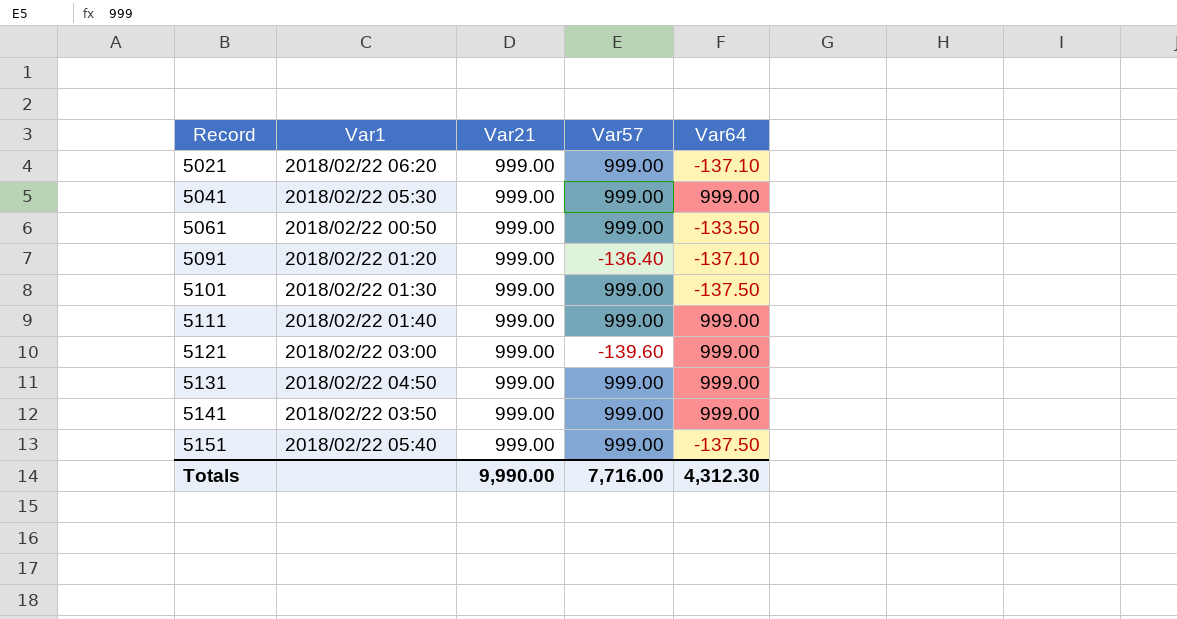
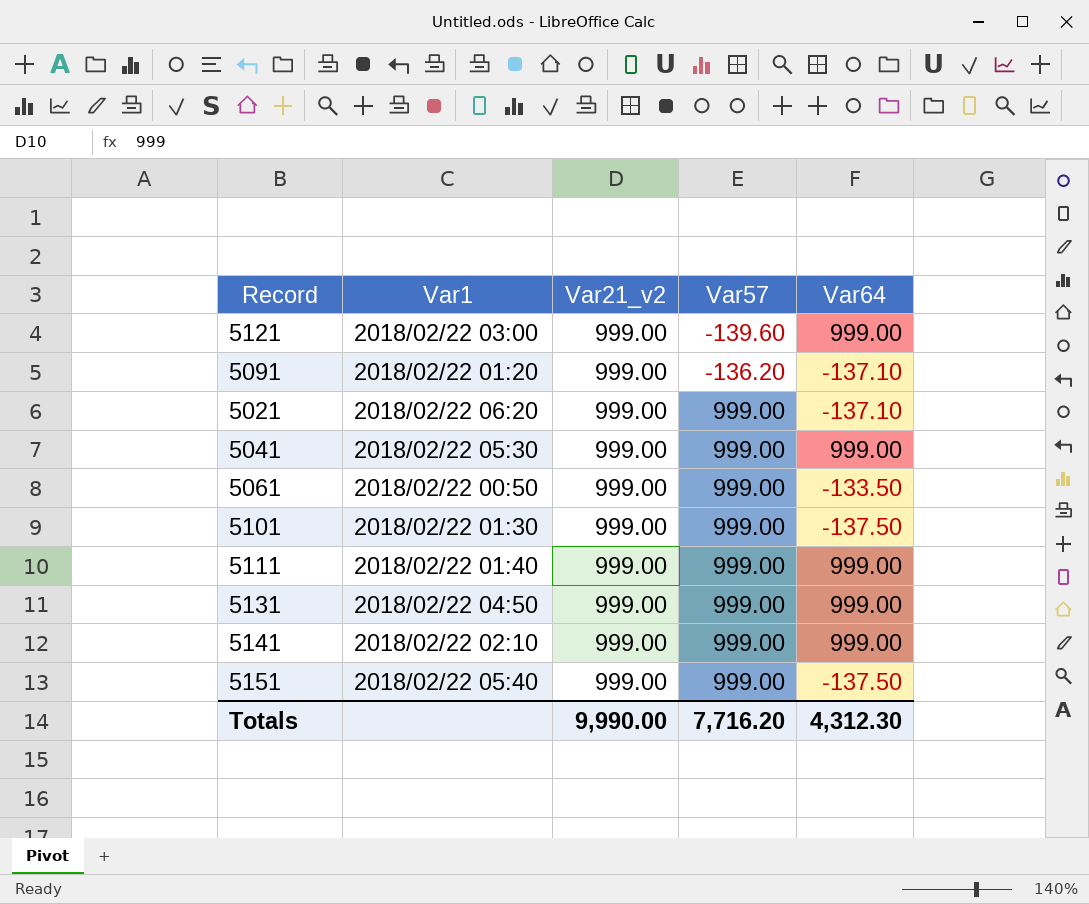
row order: Record ascending -> Var57 ascending
column name: Var21 -> Var21_v2
5091 | Var57: -136.40 -> -136.20
5141 | Var1: 2018/02/22 03:50 -> 2018/02/22 02:10
Totals | Var57: 7,716.00 -> 7,716.20

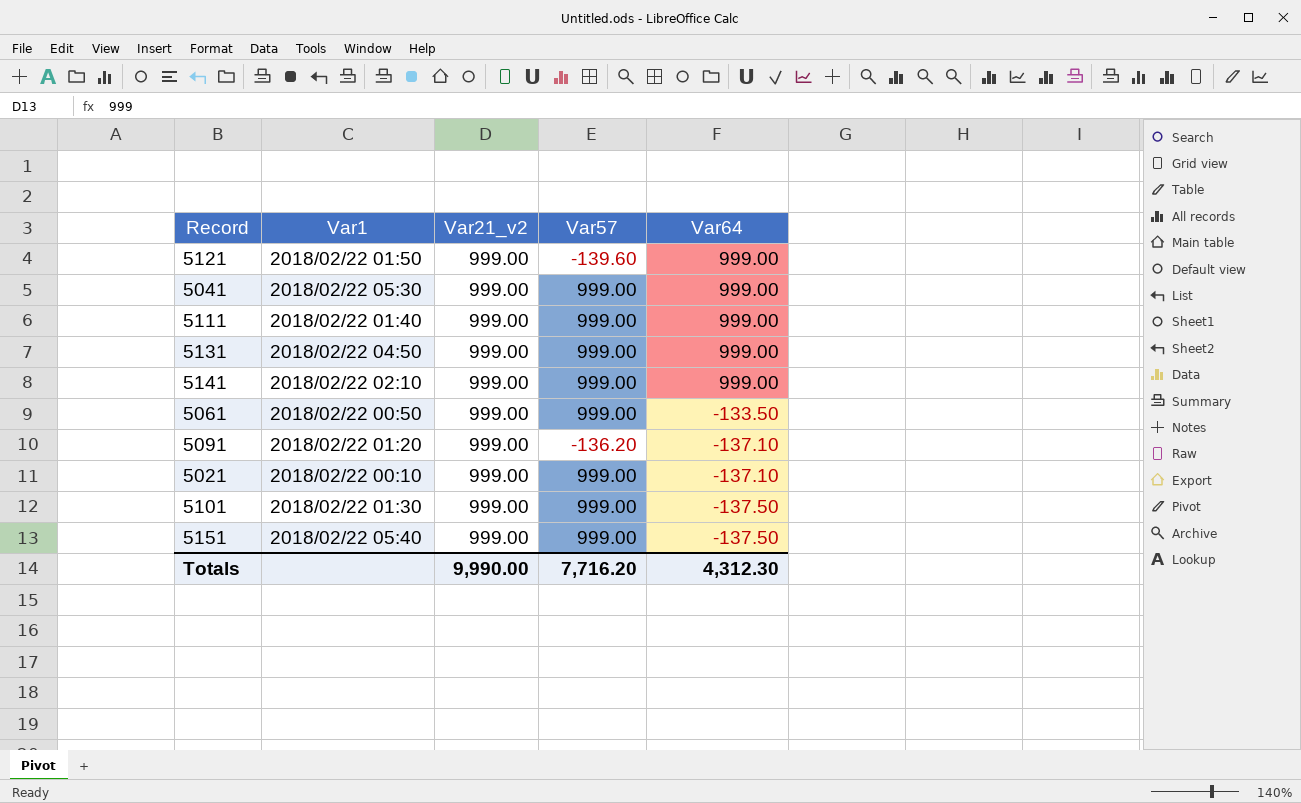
row order: Var57 ascending -> Var64 descending
5121 | Var1: 2018/02/22 03:00 -> 2018/02/22 01:50
5021 | Var1: 2018/02/22 06:20 -> 2018/02/22 00:10

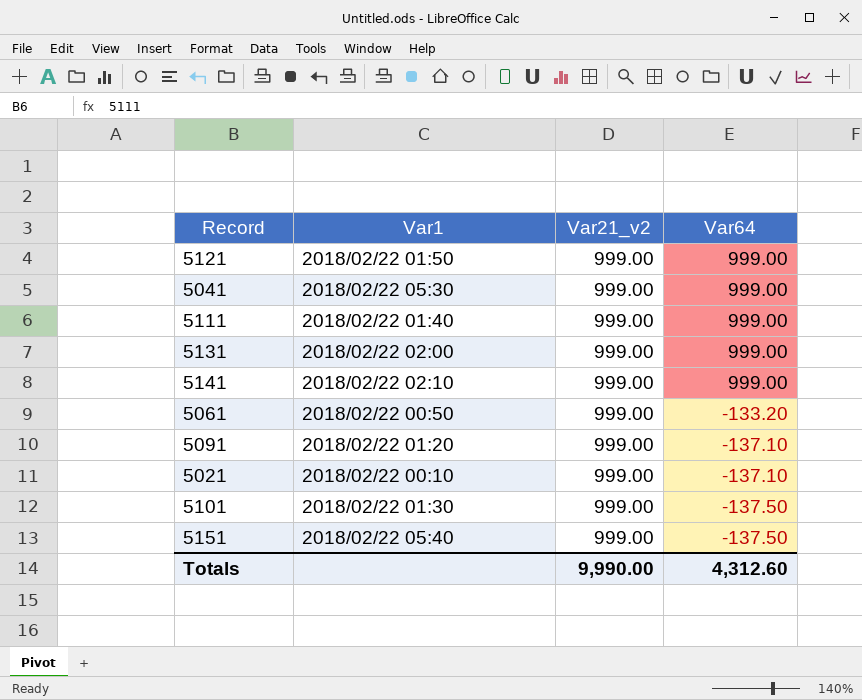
column Var57 | position: 4 -> none
5131 | Var1: 2018/02/22 04:50 -> 2018/02/22 02:00
5061 | Var64: -133.50 -> -133.20
Totals | Var64: 4,312.30 -> 4,312.60

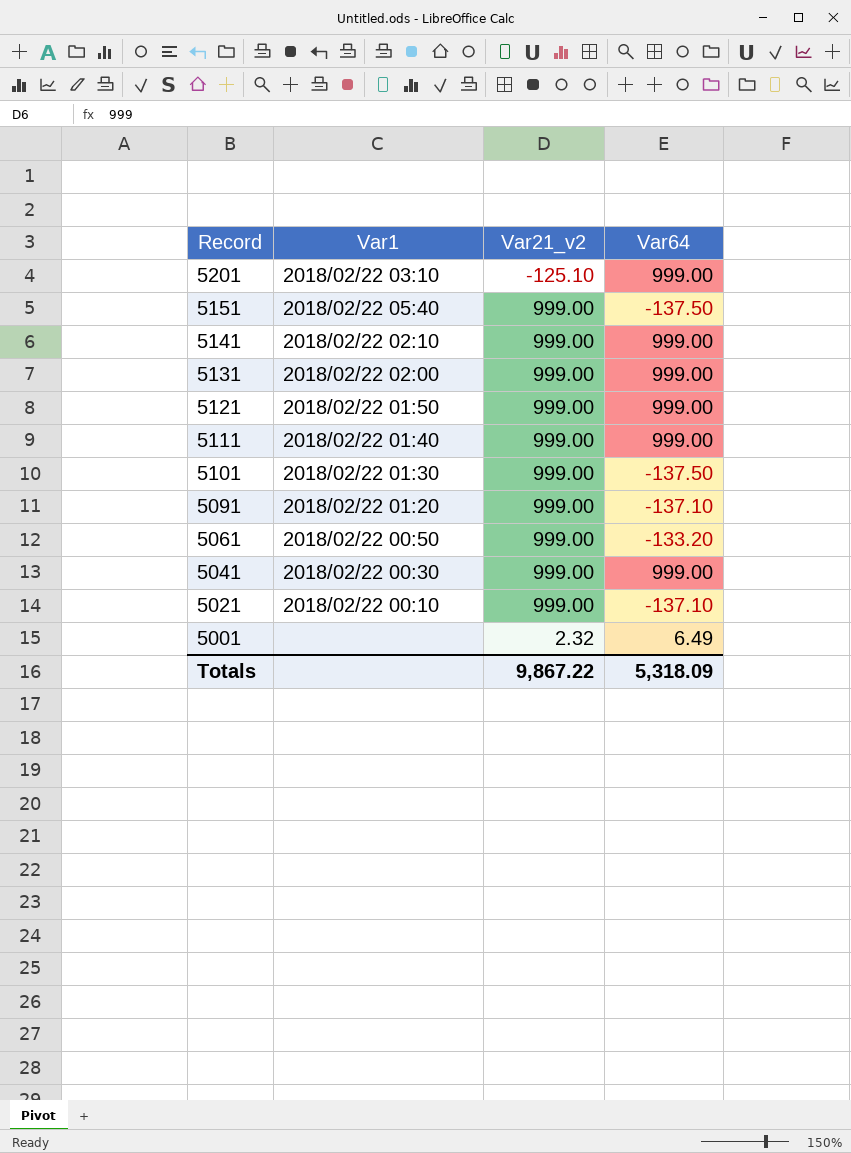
row order: Var64 descending -> Record descending
row 5201: none -> 2018/02/22 03:10 | -125.10 | 999.00
5041 | Var1: 2018/02/22 05:30 -> 2018/02/22 00:30
row 5001: none -> none | 2.32 | 6.49
Totals | Var21_v2: 9,990.00 -> 9,867.22
Totals | Var64: 4,312.60 -> 5,318.09

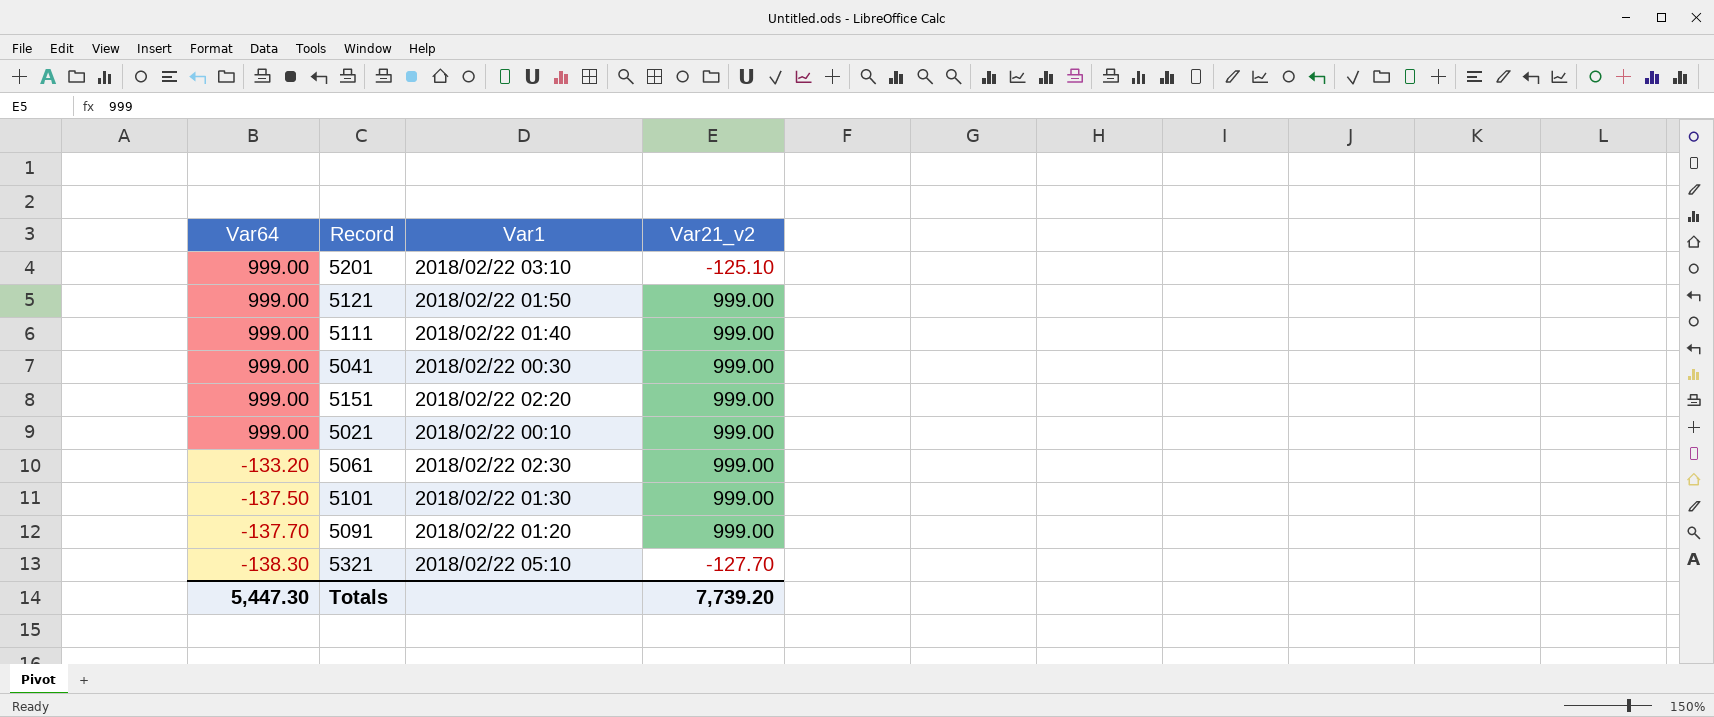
row order: Record descending -> Var64 descending
column Var64 | position: 4 -> 1
row 5141: 2018/02/22 02:10 | 999.00 | 999.00 -> none
row 5131: 2018/02/22 02:00 | 999.00 | 999.00 -> none
row 5001: none | 2.32 | 6.49 -> none
5151 | Var64: -137.50 -> 999.00
5151 | Var1: 2018/02/22 05:40 -> 2018/02/22 02:20
5021 | Var64: -137.10 -> 999.00
5061 | Var1: 2018/02/22 00:50 -> 2018/02/22 02:30
5091 | Var64: -137.10 -> -137.70
row 5321: none -> -138.30 | 2018/02/22 05:10 | -127.70
Totals | Var64: 5,318.09 -> 5,447.30
Totals | Var21_v2: 9,867.22 -> 7,739.20

